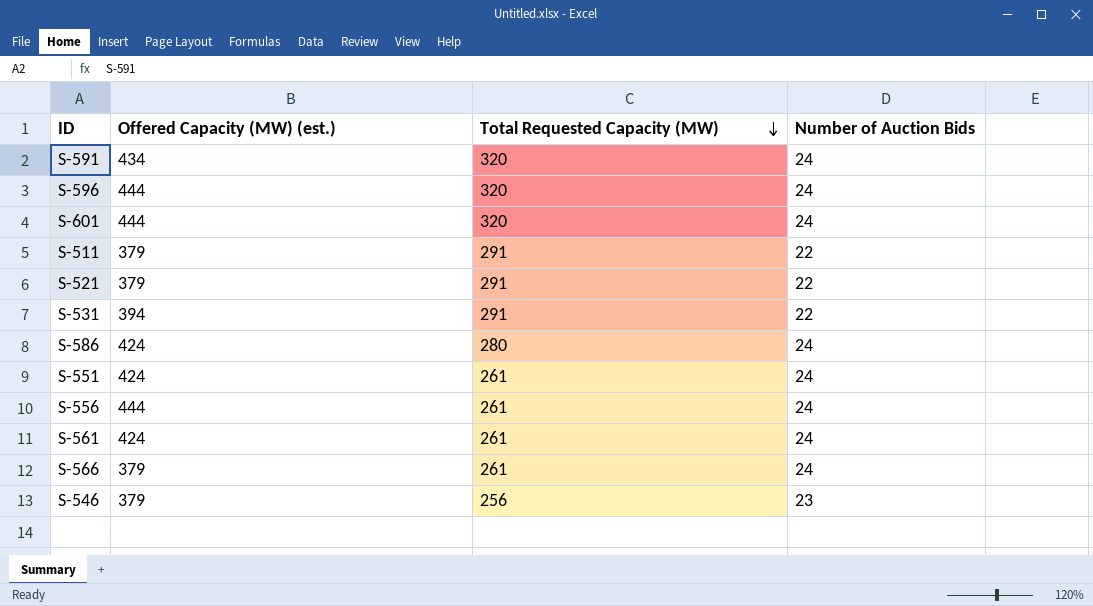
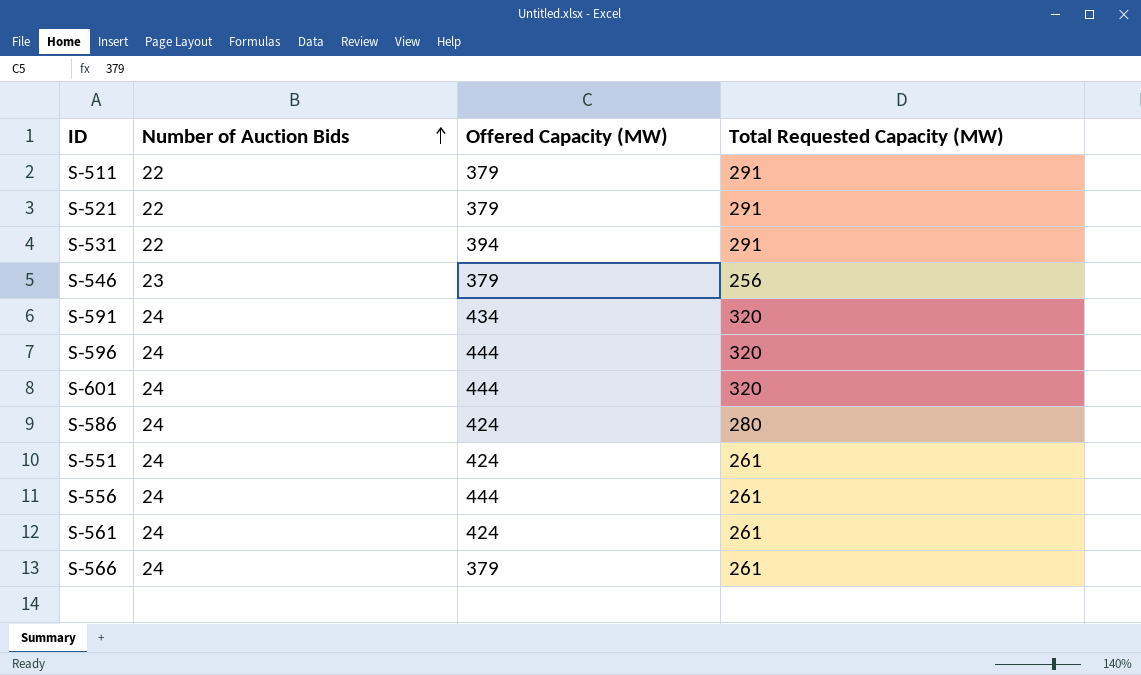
row order: Total Requested Capacity (MW) descending -> Number of Auction Bids ascending
column Number of Auction Bids | position: 4 -> 2
column name: Offered Capacity (MW) (est.) -> Offered Capacity (MW)

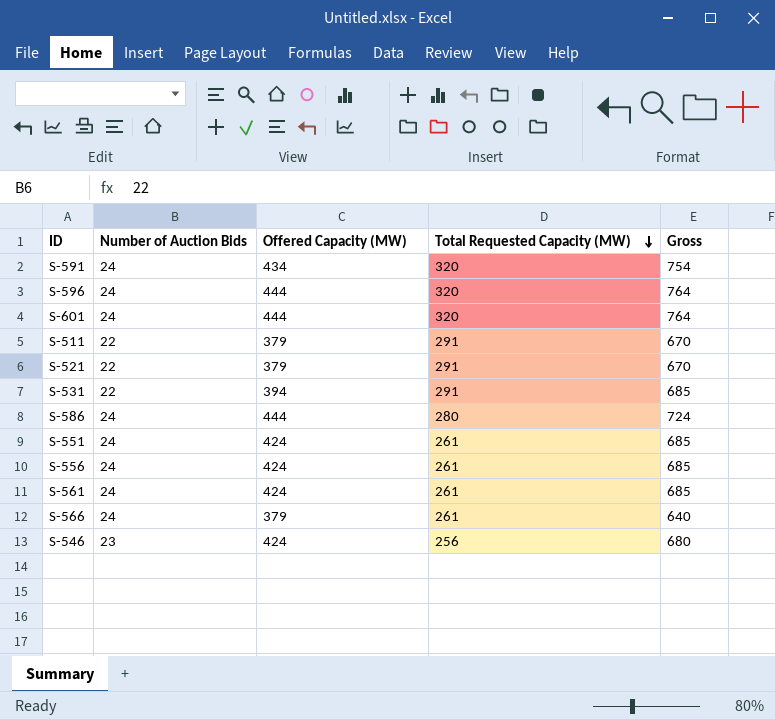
row order: Number of Auction Bids ascending -> Total Requested Capacity (MW) descending
column Gross | formula: none -> [Offered Capacity (MW)] + [Total Requested Capacity (MW)]
S-586 | Offered Capacity (MW): 424 -> 444
S-556 | Offered Capacity (MW): 444 -> 424
S-546 | Offered Capacity (MW): 379 -> 424

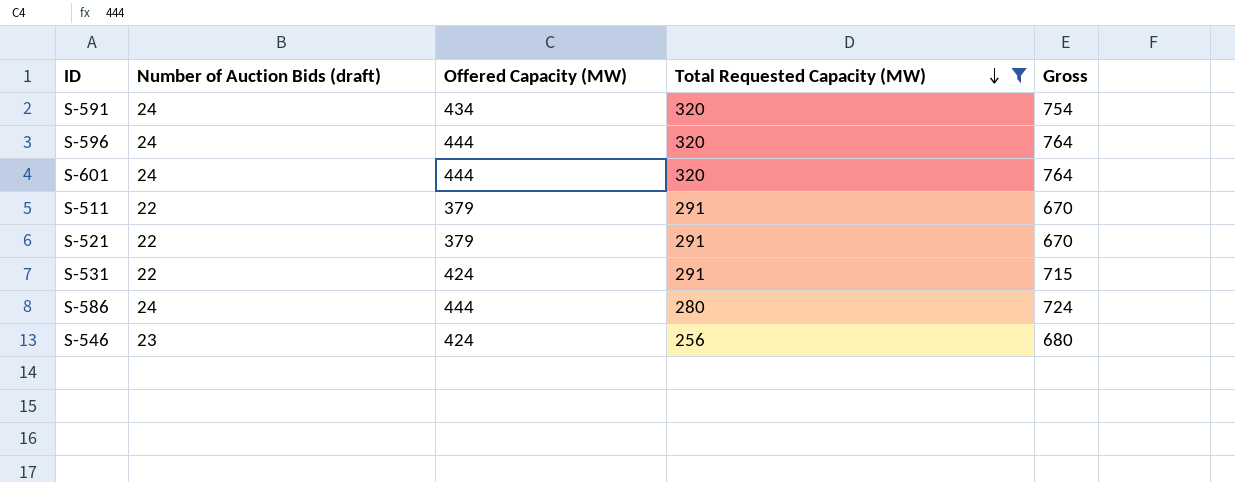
filter: none -> Total Requested Capacity (MW) != 261
column name: Number of Auction Bids -> Number of Auction Bids (draft)
S-531 | Offered Capacity (MW): 394 -> 424
S-531 | Gross: 685 -> 715

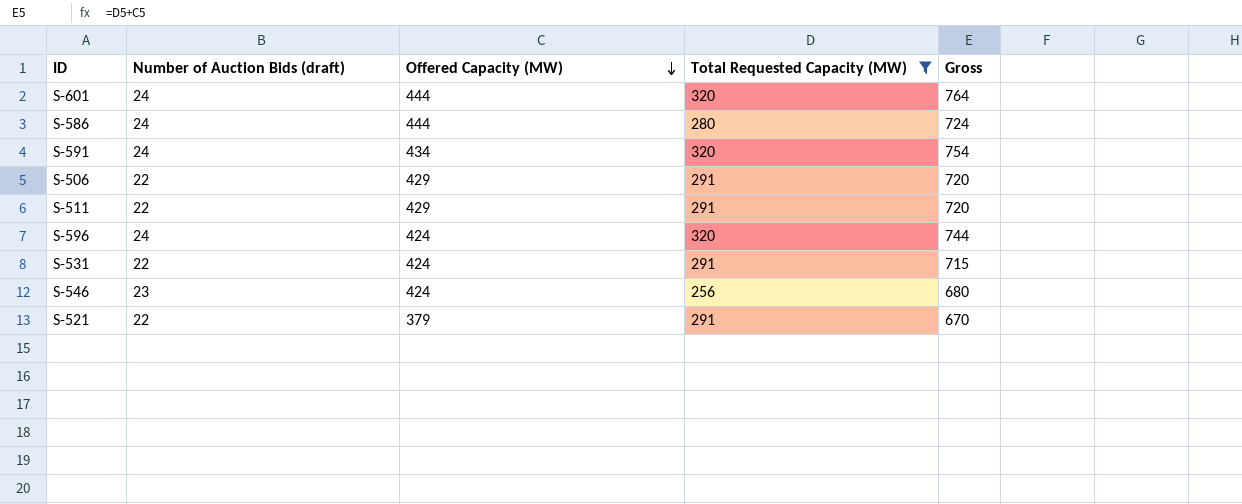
row order: Total Requested Capacity (MW) descending -> Offered Capacity (MW) descending
row S-506: none -> 22 | 429 | 291 | 720
S-511 | Offered Capacity (MW): 379 -> 429
S-511 | Gross: 670 -> 720
S-596 | Offered Capacity (MW): 444 -> 424
S-596 | Gross: 764 -> 744

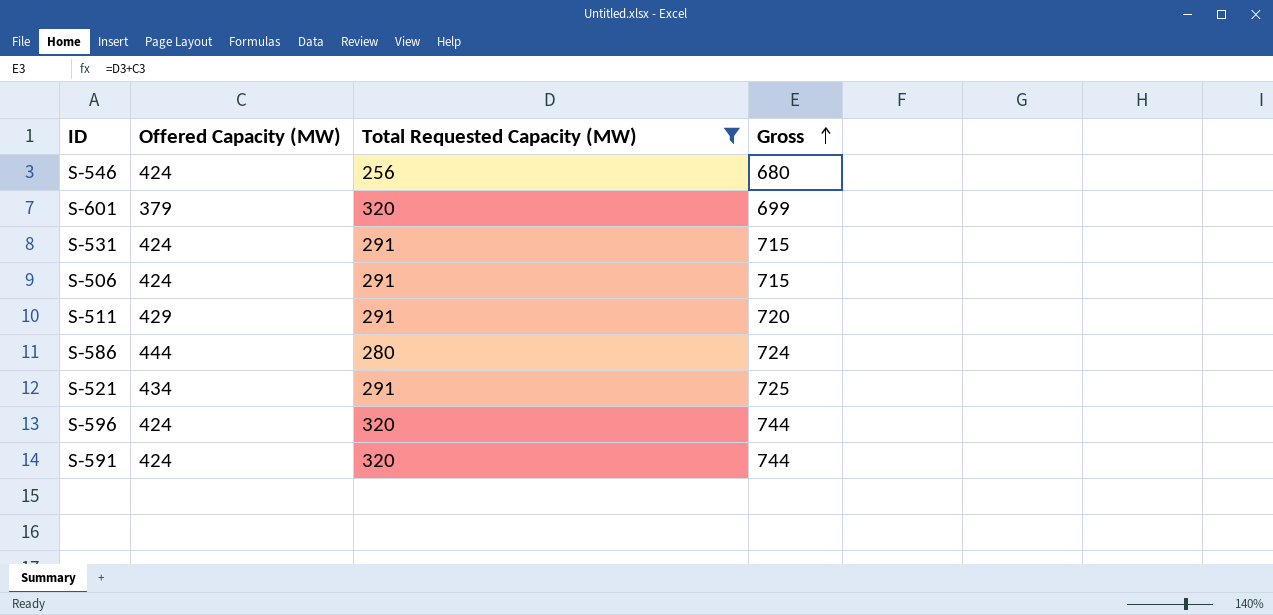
row order: Offered Capacity (MW) descending -> Gross ascending
column Number of Auction Bids (draft) | position: 2 -> none
S-601 | Offered Capacity (MW): 444 -> 379
S-601 | Gross: 764 -> 699
S-506 | Offered Capacity (MW): 429 -> 424
S-506 | Gross: 720 -> 715
S-521 | Offered Capacity (MW): 379 -> 434
S-521 | Gross: 670 -> 725
S-591 | Offered Capacity (MW): 434 -> 424
S-591 | Gross: 754 -> 744

